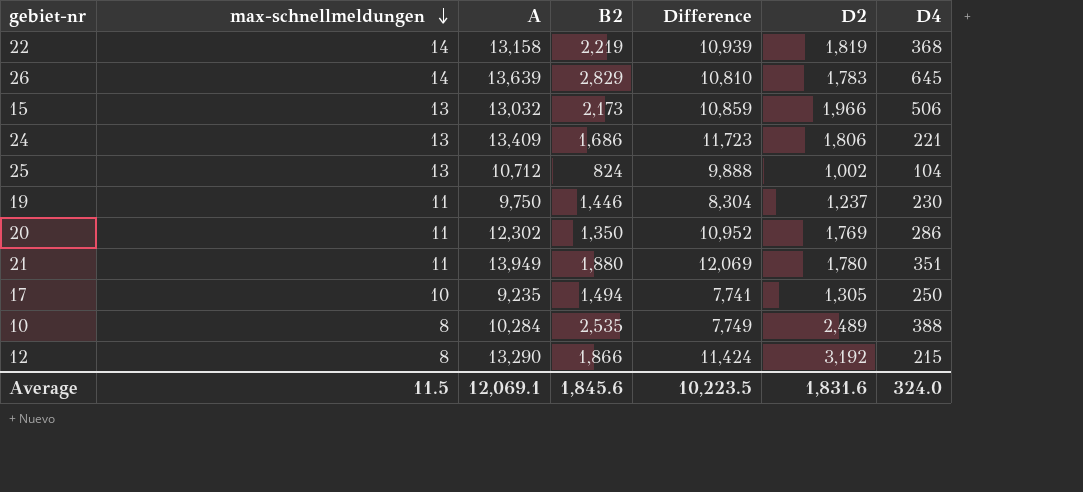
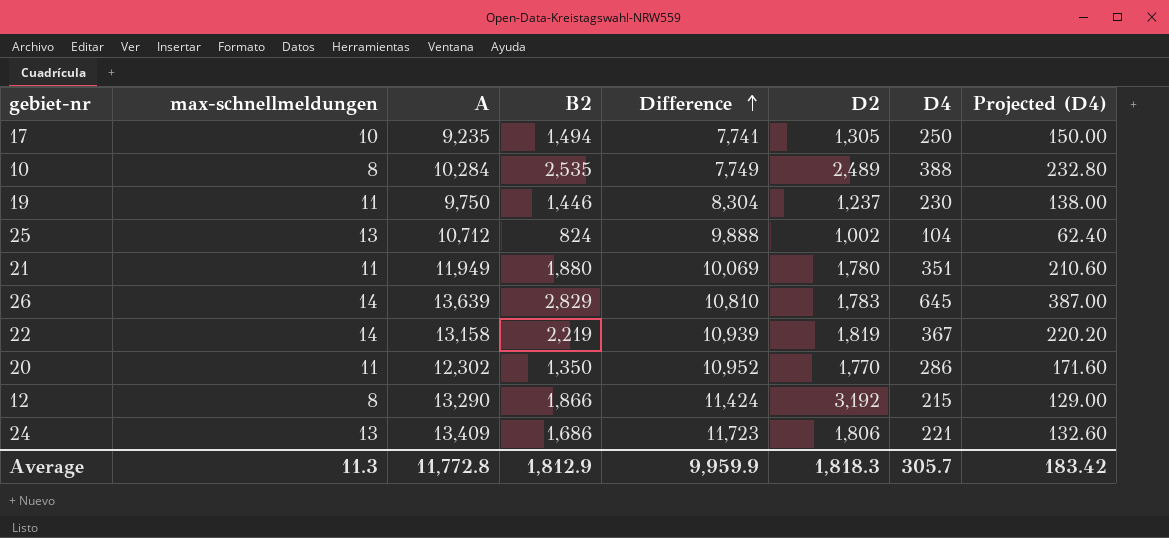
row order: max-schnellmeldungen descending -> Difference ascending
column Projected (D4) | formula: none -> [D4] * 0.6
row 15: 13 | 13,032 | 2,173 | 10,859 | 1,966 | 506 -> none
21 | A: 13,949 -> 11,949
21 | Difference: 12,069 -> 10,069
22 | D4: 368 -> 367
20 | D2: 1,769 -> 1,770
Average | max-schnellmeldungen: 11.5 -> 11.3
Average | A: 12,069.1 -> 11,772.8
Average | B2: 1,845.6 -> 1,812.9
Average | Difference: 10,223.5 -> 9,959.9
Average | D2: 1,831.6 -> 1,818.3
Average | D4: 324.0 -> 305.7

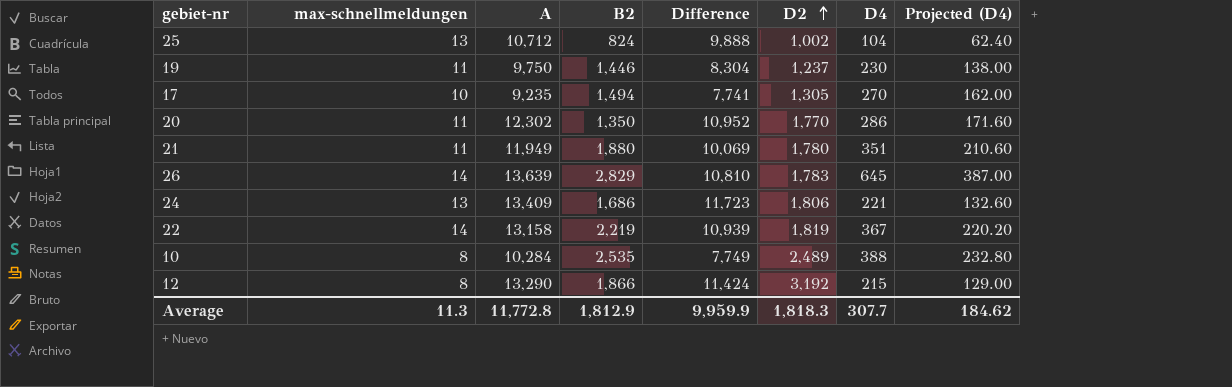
row order: Difference ascending -> D2 ascending
17 | D4: 250 -> 270
17 | Projected (D4): 150.00 -> 162.00
Average | D4: 305.7 -> 307.7
Average | Projected (D4): 183.42 -> 184.62

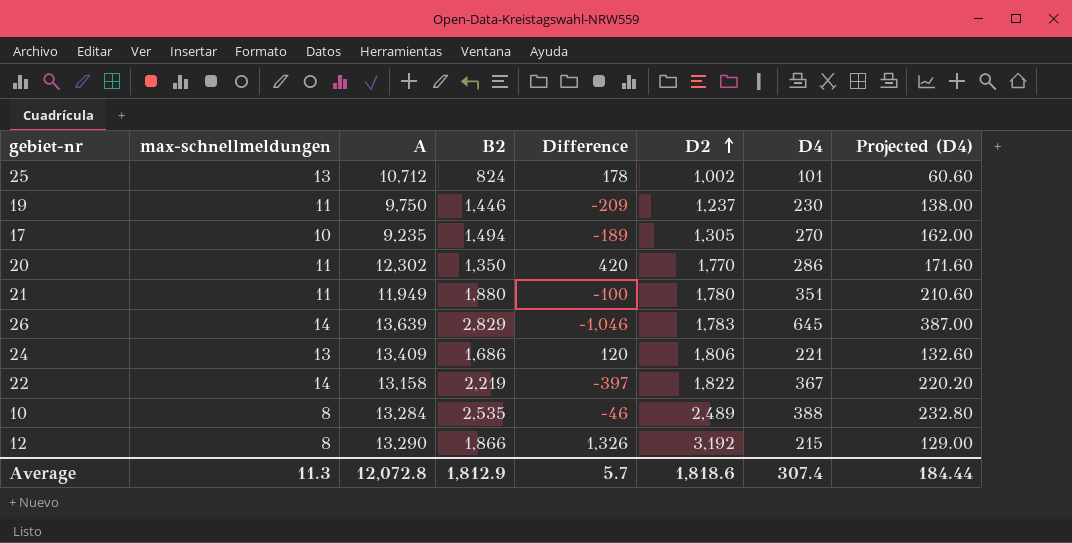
column Difference | formula: [A] - [B2] -> [D2] - [B2]
25 | D4: 104 -> 101
25 | Projected (D4): 62.40 -> 60.60
22 | D2: 1,819 -> 1,822
10 | A: 10,284 -> 13,284
Average | A: 11,772.8 -> 12,072.8
Average | Difference: 9,959.9 -> 5.7
Average | D2: 1,818.3 -> 1,818.6
Average | D4: 307.7 -> 307.4
Average | Projected (D4): 184.62 -> 184.44

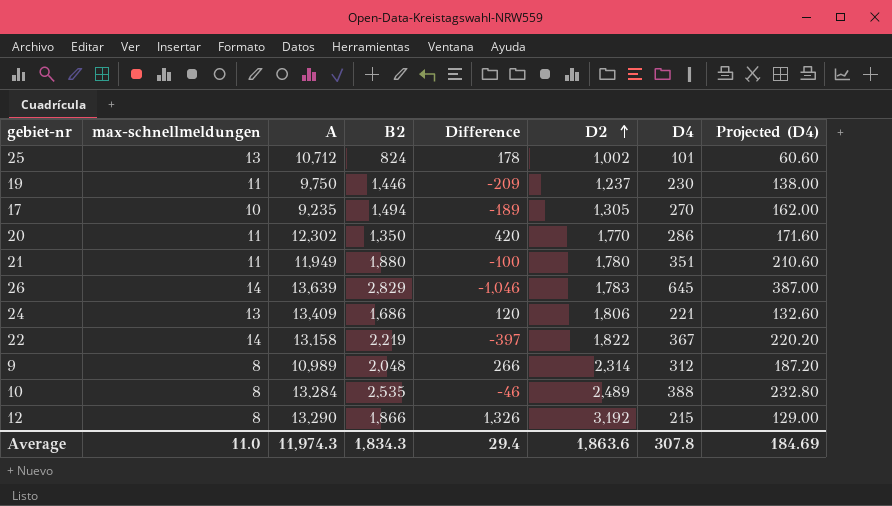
row 9: none -> 8 | 10,989 | 2,048 | 266 | 2,314 | 312 | 187.20
Average | max-schnellmeldungen: 11.3 -> 11.0
Average | A: 12,072.8 -> 11,974.3
Average | B2: 1,812.9 -> 1,834.3
Average | Difference: 5.7 -> 29.4
Average | D2: 1,818.6 -> 1,863.6
Average | D4: 307.4 -> 307.8
Average | Projected (D4): 184.44 -> 184.69

